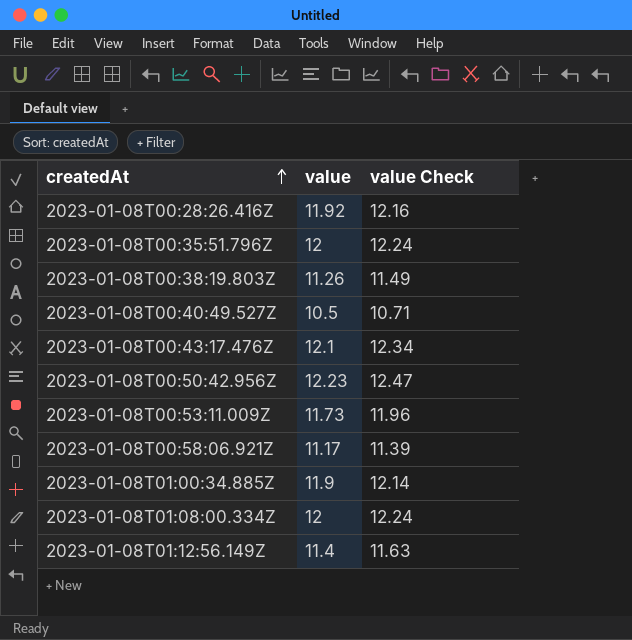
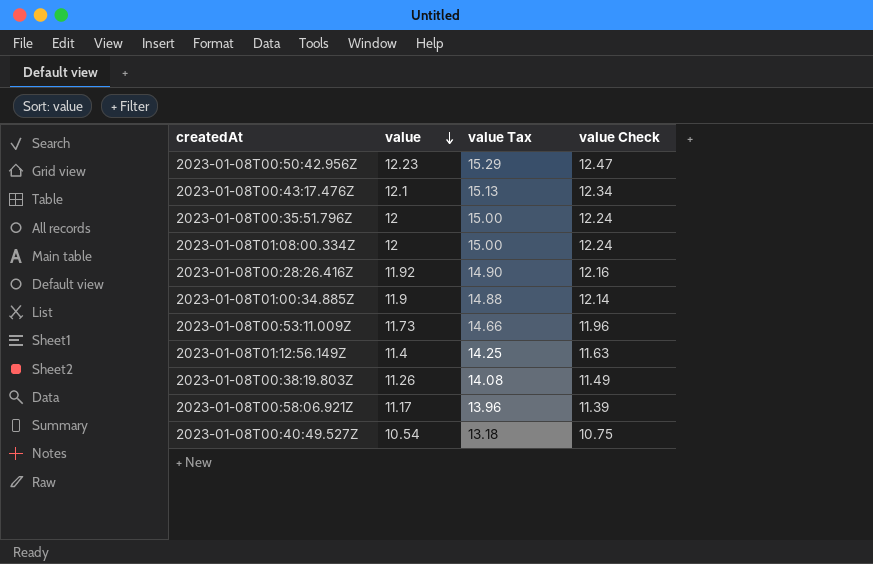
row order: createdAt ascending -> value descending
column value Tax | formula: none -> [value] * 1.25
2023-01-08T00:40:49.527Z | value: 10.5 -> 10.54
2023-01-08T00:40:49.527Z | value Check: 10.71 -> 10.75

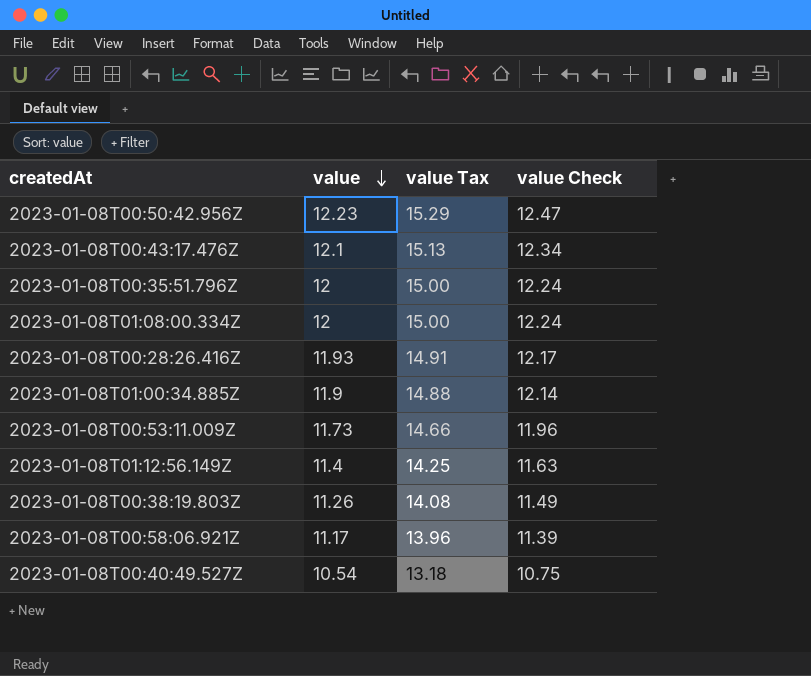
2023-01-08T00:28:26.416Z | value: 11.92 -> 11.93
2023-01-08T00:28:26.416Z | value Tax: 14.90 -> 14.91
2023-01-08T00:28:26.416Z | value Check: 12.16 -> 12.17

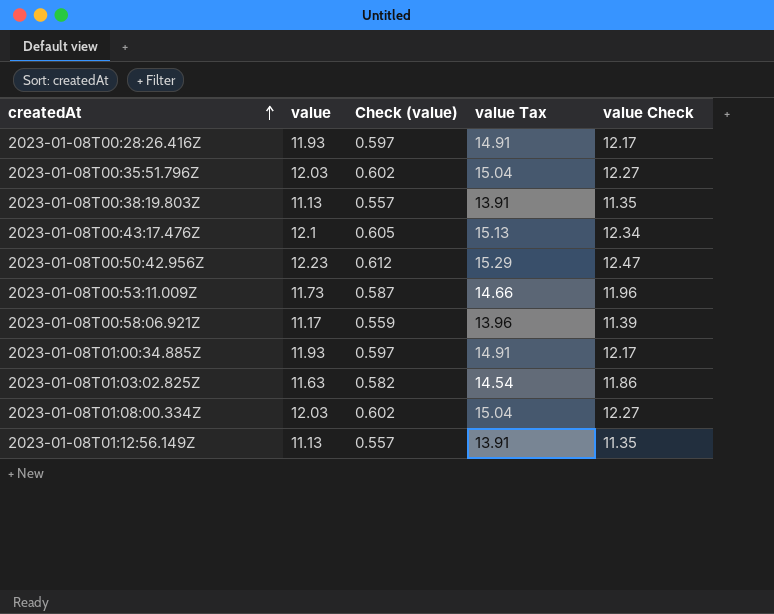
row order: value descending -> createdAt ascending
column Check (value) | formula: none -> [value] * 0.05
row 2023-01-08T00:40:49.527Z: 10.54 | 13.18 | 10.75 -> none
2023-01-08T00:35:51.796Z | value: 12 -> 12.03
2023-01-08T00:35:51.796Z | value Tax: 15.00 -> 15.04
2023-01-08T00:35:51.796Z | value Check: 12.24 -> 12.27
2023-01-08T00:38:19.803Z | value: 11.26 -> 11.13
2023-01-08T00:38:19.803Z | value Tax: 14.08 -> 13.91
2023-01-08T00:38:19.803Z | value Check: 11.49 -> 11.35
2023-01-08T01:00:34.885Z | value: 11.9 -> 11.93
2023-01-08T01:00:34.885Z | value Tax: 14.88 -> 14.91
2023-01-08T01:00:34.885Z | value Check: 12.14 -> 12.17
row 2023-01-08T01:03:02.825Z: none -> 11.63 | 0.582 | 14.54 | 11.86
2023-01-08T01:08:00.334Z | value: 12 -> 12.03
2023-01-08T01:08:00.334Z | value Tax: 15.00 -> 15.04
2023-01-08T01:08:00.334Z | value Check: 12.24 -> 12.27
2023-01-08T01:12:56.149Z | value: 11.4 -> 11.13
2023-01-08T01:12:56.149Z | value Tax: 14.25 -> 13.91
2023-01-08T01:12:56.149Z | value Check: 11.63 -> 11.35

